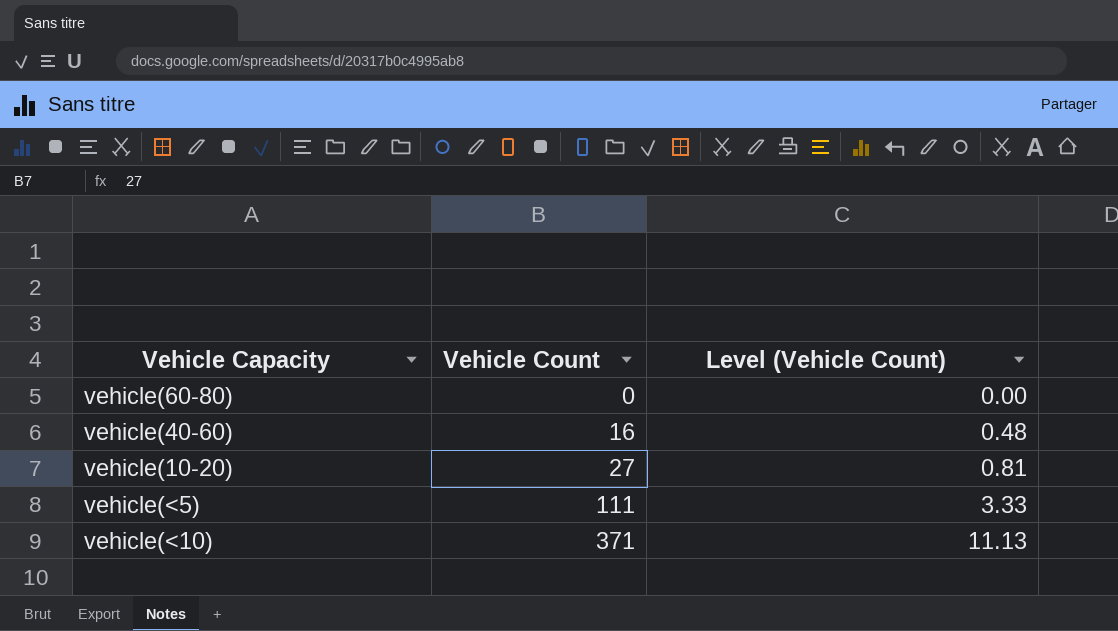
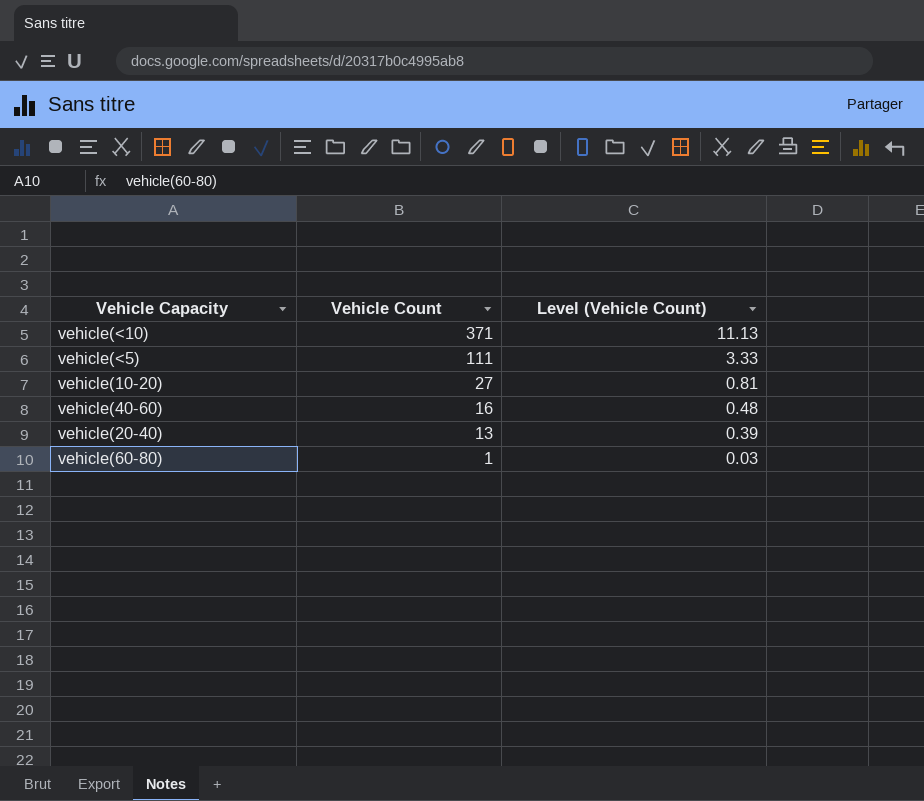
row order: Vehicle Count ascending -> Vehicle Count descending
row vehicle(20-40): none -> 13 | 0.39
vehicle(60-80) | Vehicle Count: 0 -> 1
vehicle(60-80) | Level (Vehicle Count): 0.00 -> 0.03

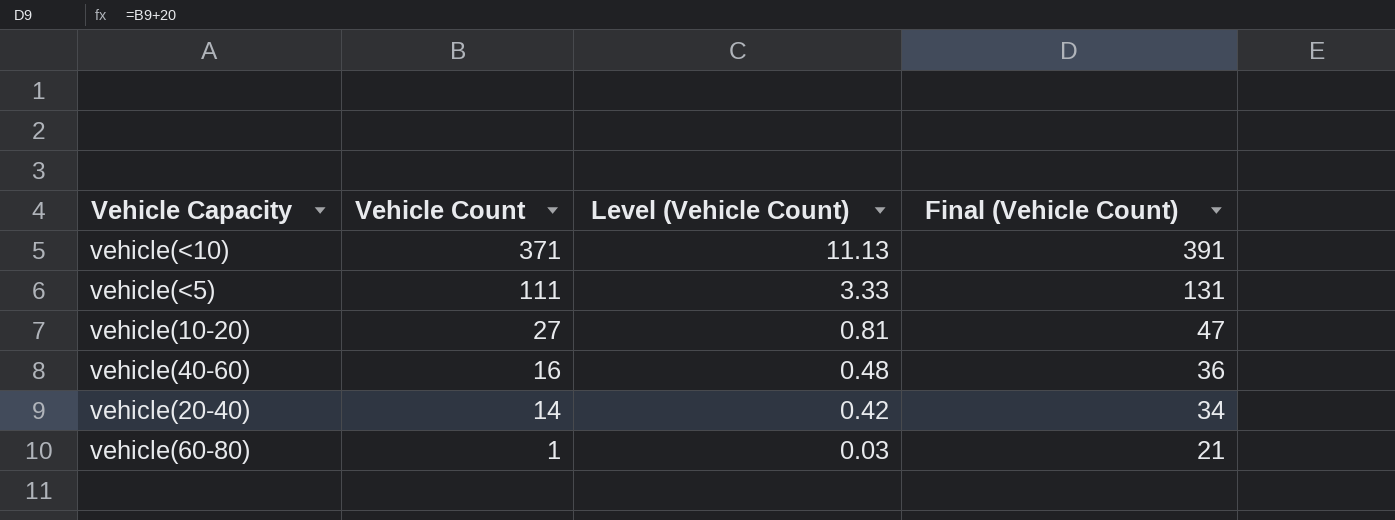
column Final (Vehicle Count) | formula: none -> [Vehicle Count] + 20
vehicle(20-40) | Vehicle Count: 13 -> 14
vehicle(20-40) | Level (Vehicle Count): 0.39 -> 0.42

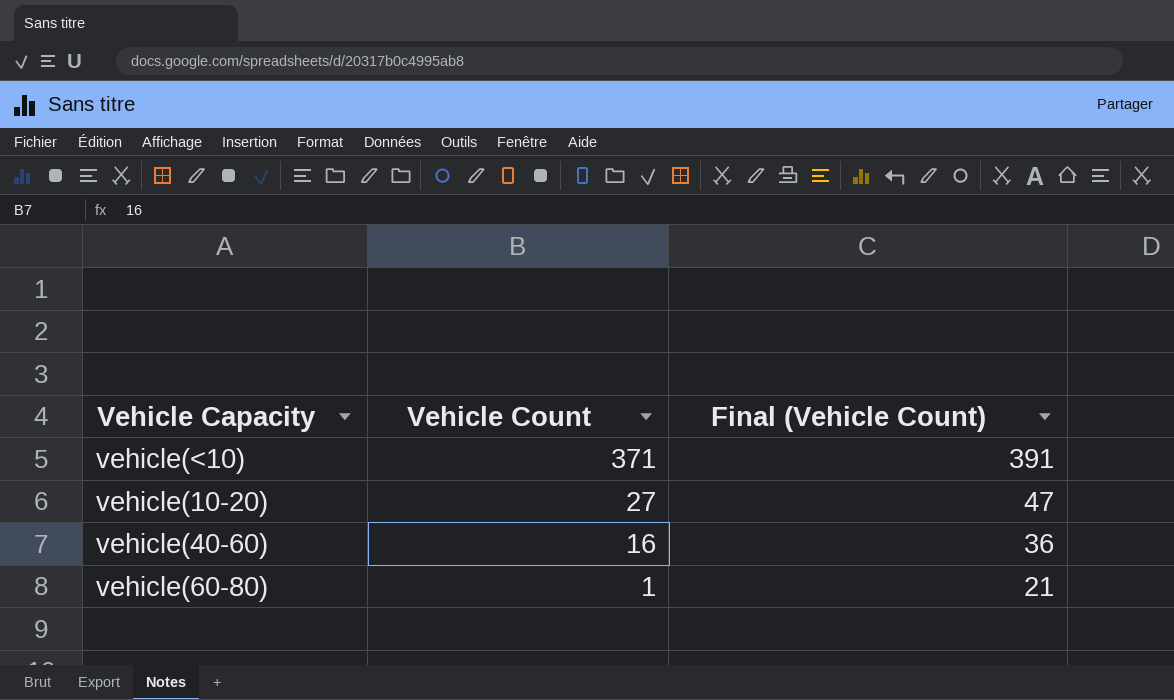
column Level (Vehicle Count) | formula: [Vehicle Count] * 0.03 -> none
row vehicle(<5): 111 | 3.33 | 131 -> none
row vehicle(20-40): 14 | 0.42 | 34 -> none

